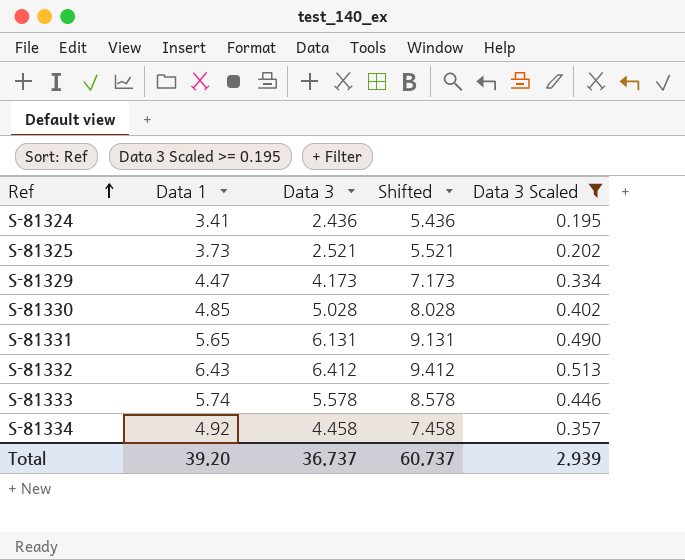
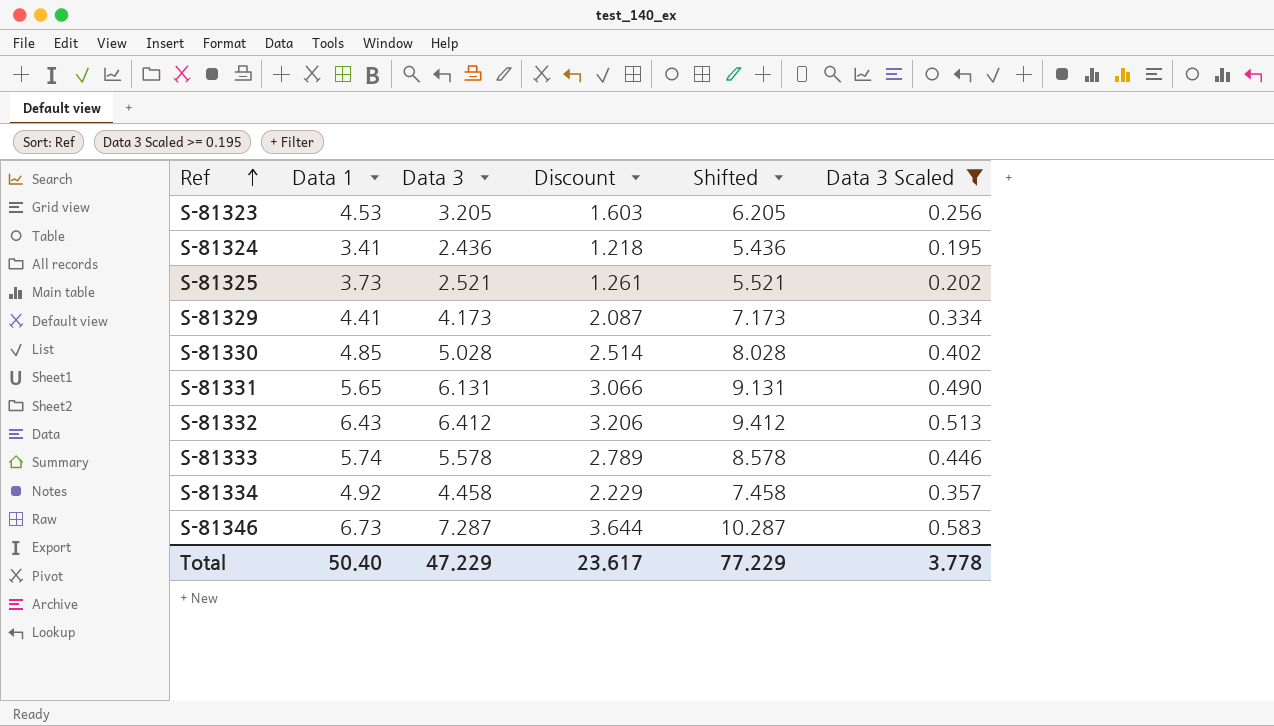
column Discount | formula: none -> [Data 3] * 0.5
row S-81323: none -> 4.53 | 3.205 | 1.603 | 6.205 | 0.256
S-81329 | Data 1: 4.47 -> 4.41
row S-81346: none -> 6.73 | 7.287 | 3.644 | 10.287 | 0.583
Total | Data 1: 39.20 -> 50.40
Total | Data 3: 36.737 -> 47.229
Total | Shifted: 60.737 -> 77.229
Total | Data 3 Scaled: 2.939 -> 3.778

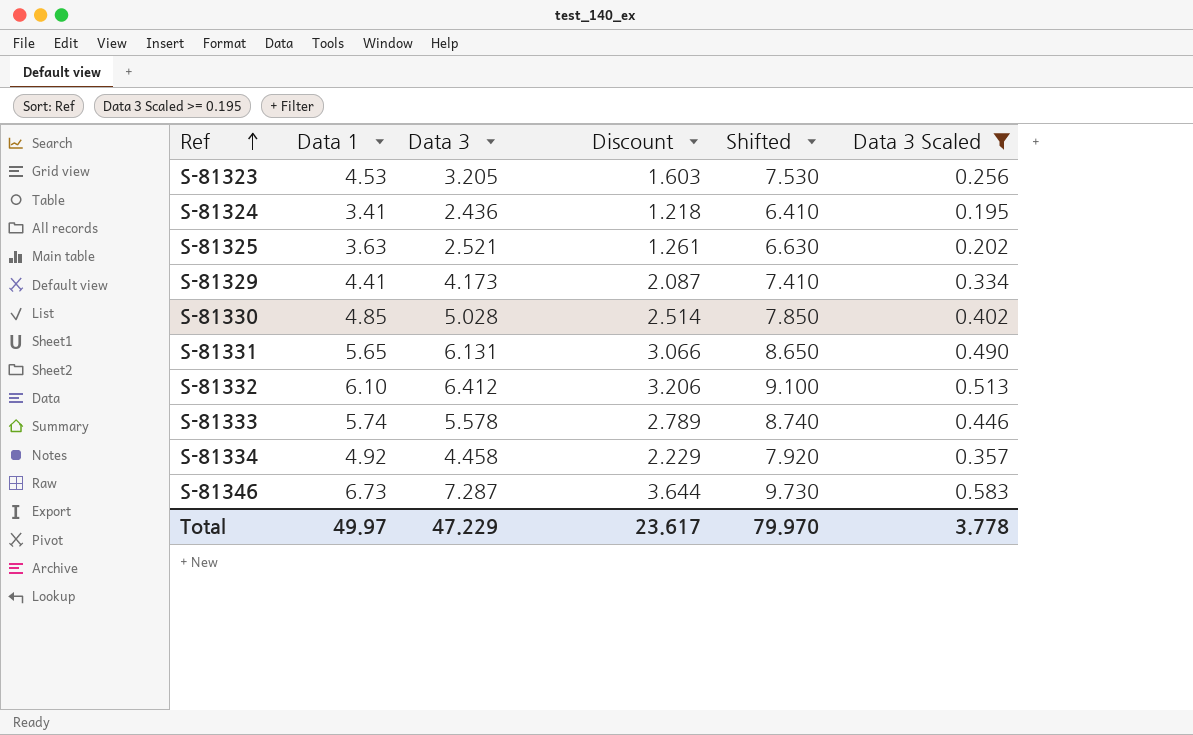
column Shifted | formula: [Data 3] + 3 -> [Data 1] + 3
S-81325 | Data 1: 3.73 -> 3.63
S-81332 | Data 1: 6.43 -> 6.10
Total | Data 1: 50.40 -> 49.97
Total | Shifted: 77.229 -> 79.970

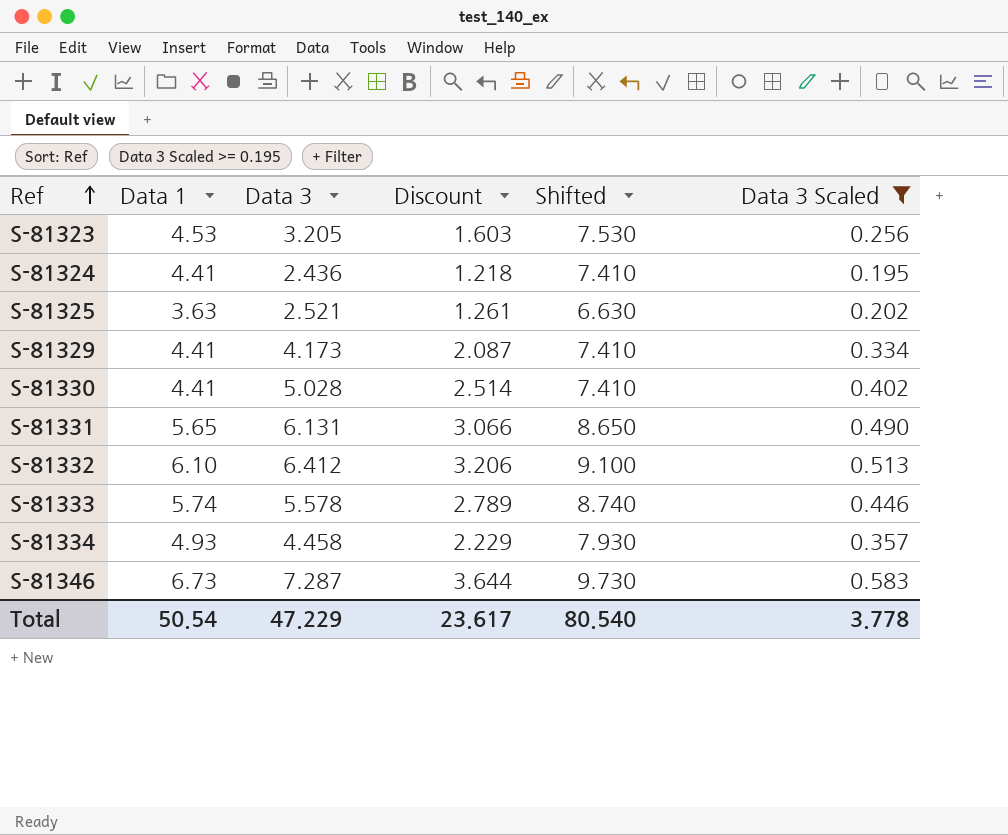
S-81324 | Data 1: 3.41 -> 4.41
S-81324 | Shifted: 6.410 -> 7.410
S-81330 | Data 1: 4.85 -> 4.41
S-81330 | Shifted: 7.850 -> 7.410
S-81334 | Data 1: 4.92 -> 4.93
S-81334 | Shifted: 7.920 -> 7.930
Total | Data 1: 49.97 -> 50.54
Total | Shifted: 79.970 -> 80.540

